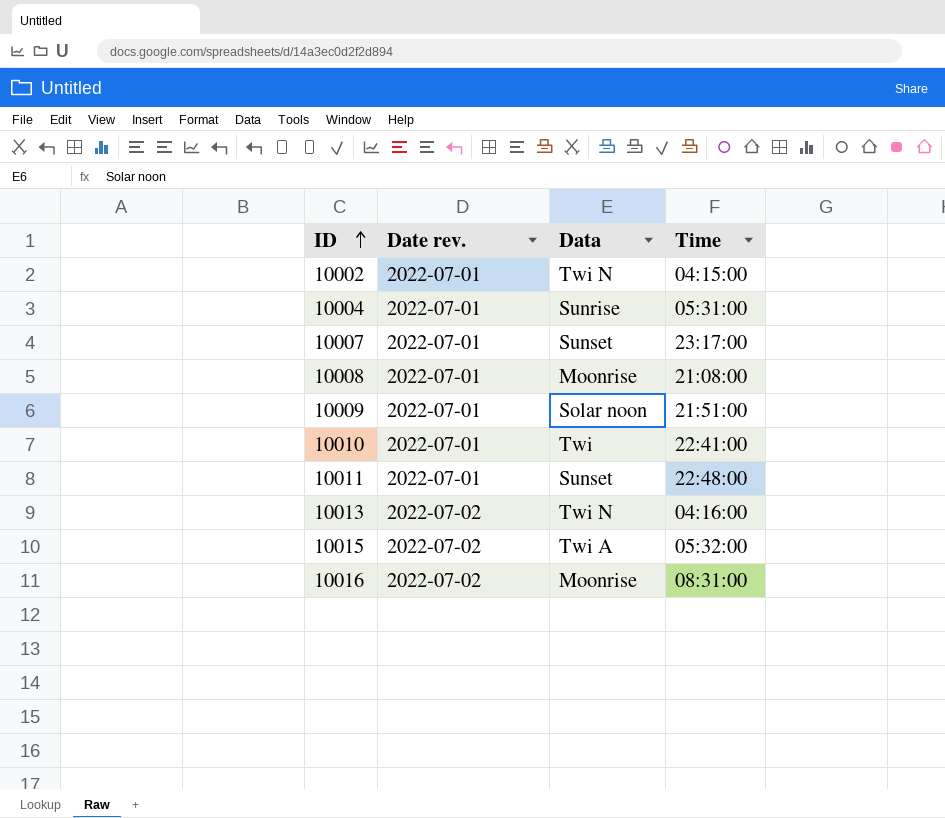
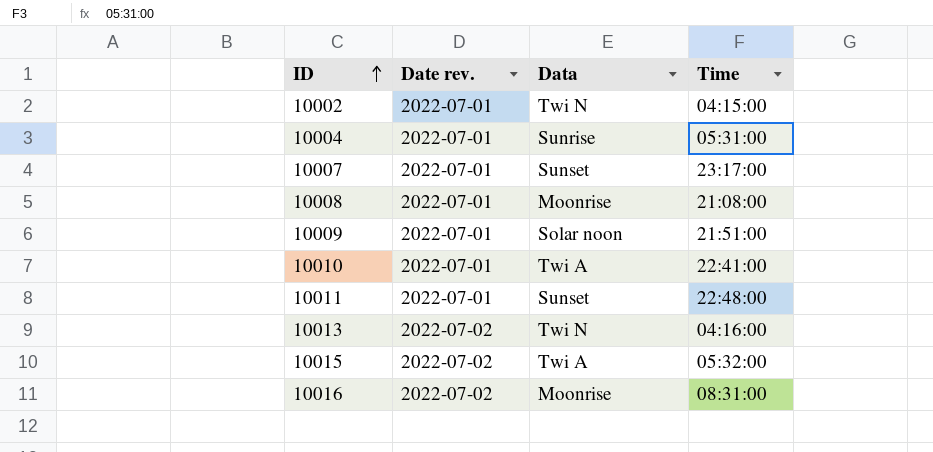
10010 | Data: Twi -> Twi A

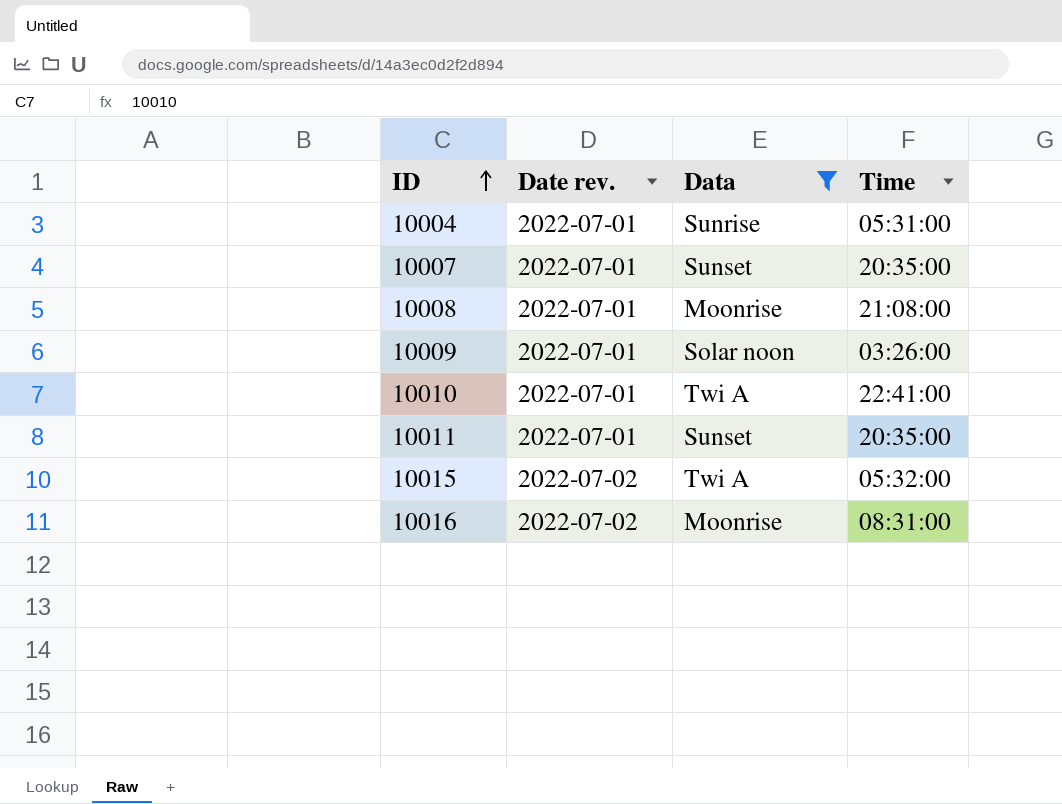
filter: none -> Data != Twi N
10007 | Time: 23:17:00 -> 20:35:00
10009 | Time: 21:51:00 -> 03:26:00
10011 | Time: 22:48:00 -> 20:35:00

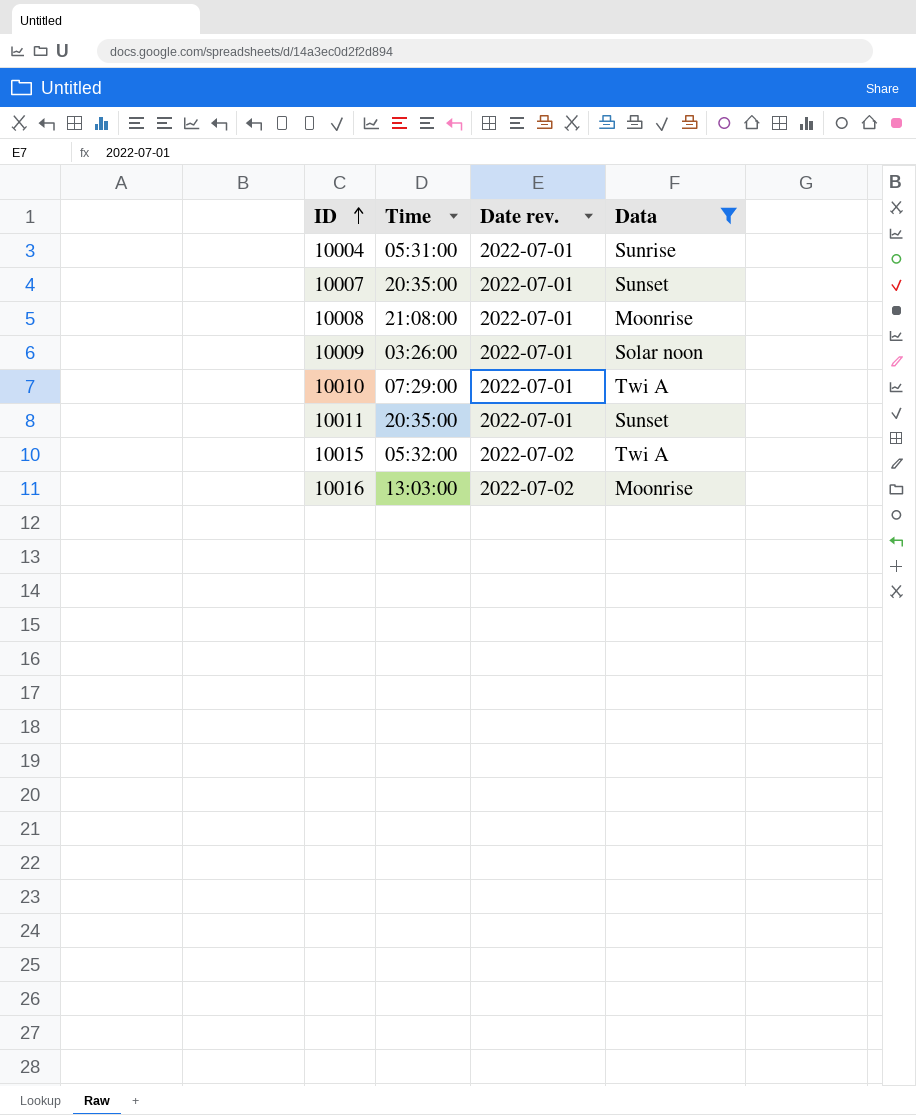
column Time | position: 4 -> 2
10010 | Time: 22:41:00 -> 07:29:00
10016 | Time: 08:31:00 -> 13:03:00

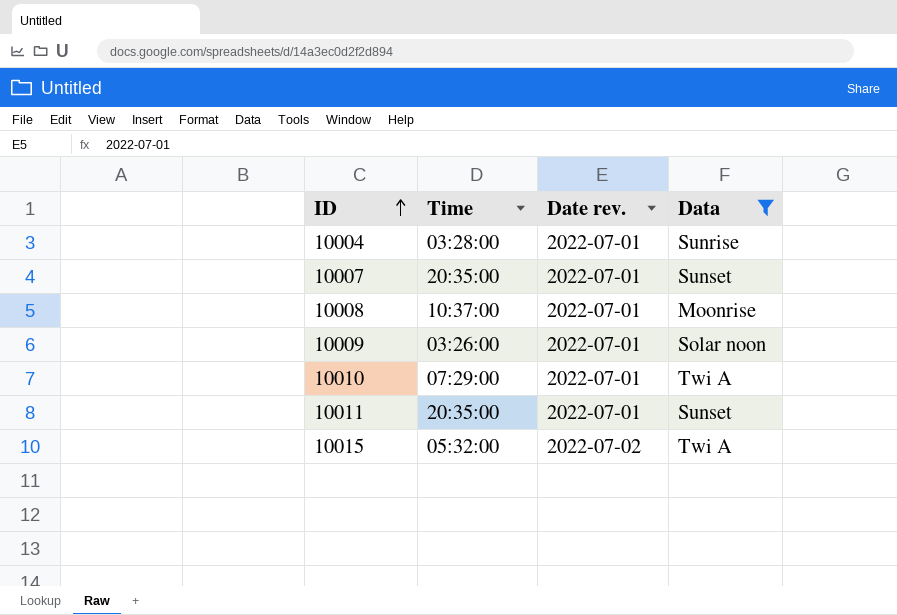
row 10016: 13:03:00 | 2022-07-02 | Moonrise -> none
10004 | Time: 05:31:00 -> 03:28:00
10008 | Time: 21:08:00 -> 10:37:00

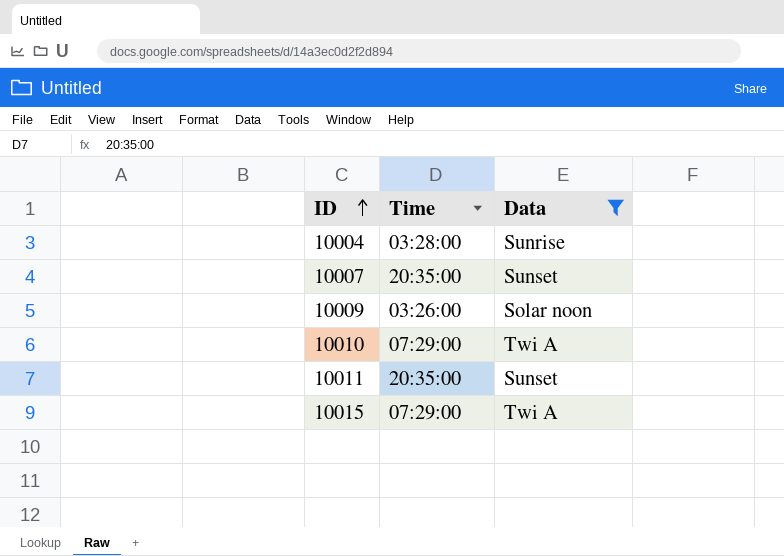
column Date rev. | position: 3 -> none
row 10008: 10:37:00 | 2022-07-01 | Moonrise -> none
10015 | Time: 05:32:00 -> 07:29:00

